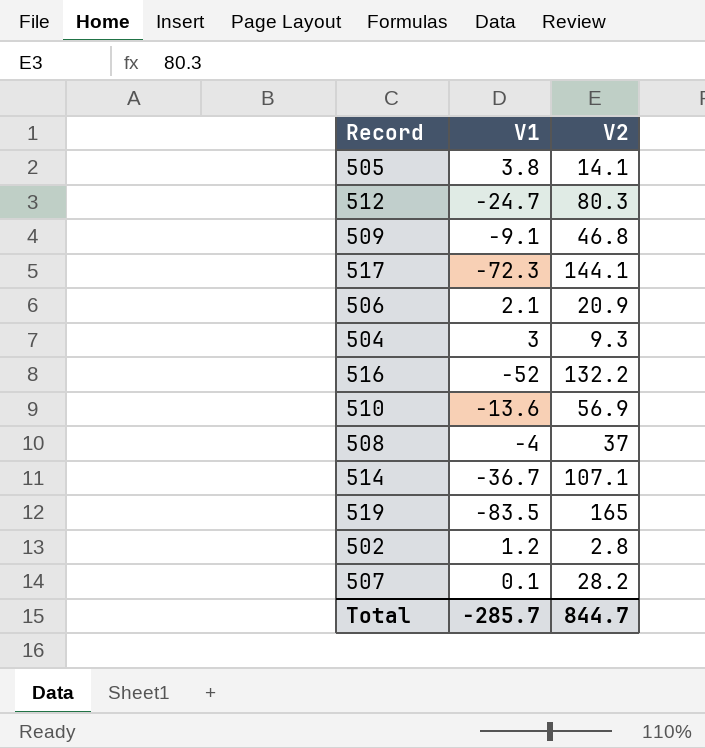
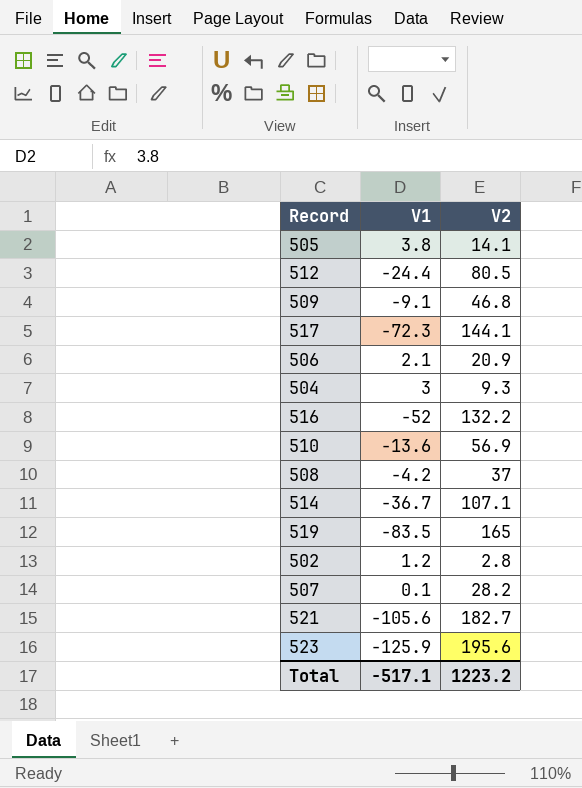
512 | V1: -24.7 -> -24.4
512 | V2: 80.3 -> 80.5
508 | V1: -4 -> -4.2
row 521: none -> -105.6 | 182.7
row 523: none -> -125.9 | 195.6
Total | V1: -285.7 -> -517.1
Total | V2: 844.7 -> 1223.2

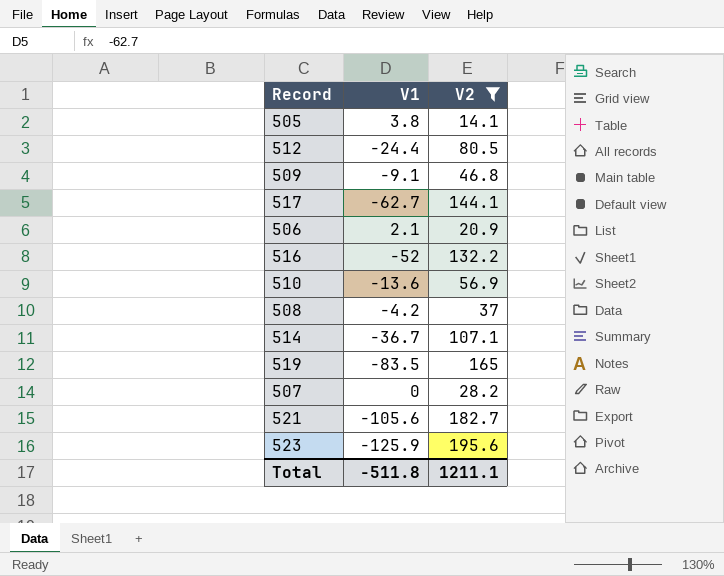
filter: none -> V2 >= 14.1
517 | V1: -72.3 -> -62.7
507 | V1: 0.1 -> 0
Total | V1: -517.1 -> -511.8
Total | V2: 1223.2 -> 1211.1

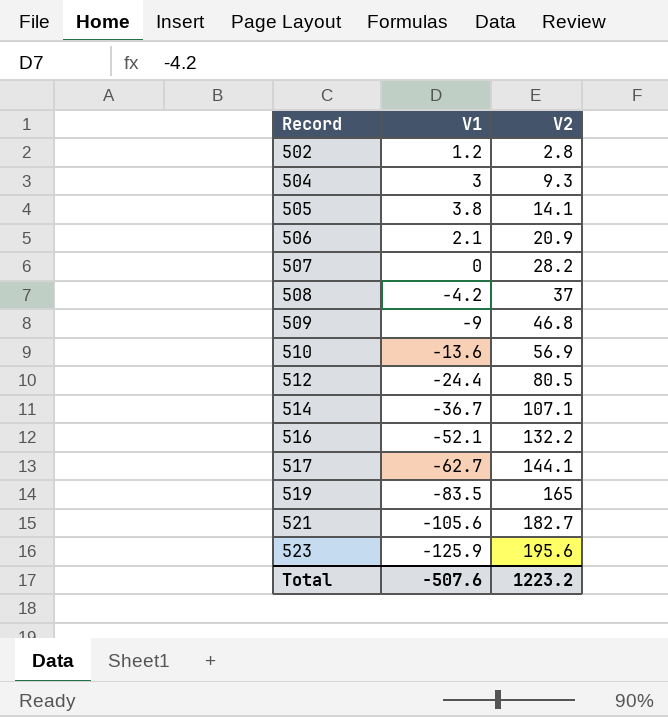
filter: V2 >= 14.1 -> none
row order: none -> Record ascending
509 | V1: -9.1 -> -9
516 | V1: -52 -> -52.1
Total | V1: -511.8 -> -507.6
Total | V2: 1211.1 -> 1223.2

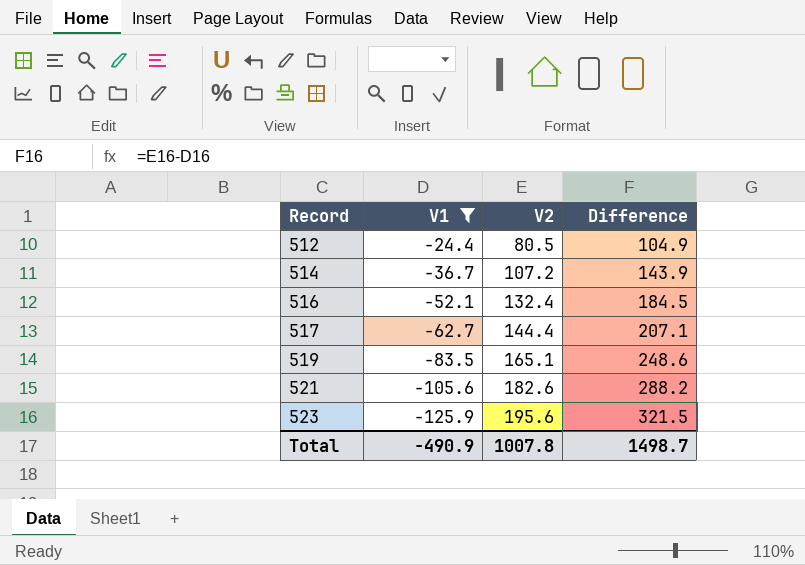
filter: none -> V1 <= -24.4
column Difference | formula: none -> [V2] - [V1]
514 | V2: 107.1 -> 107.2
516 | V2: 132.2 -> 132.4
517 | V2: 144.1 -> 144.4
519 | V2: 165 -> 165.1
521 | V2: 182.7 -> 182.6
Total | V1: -507.6 -> -490.9
Total | V2: 1223.2 -> 1007.8

